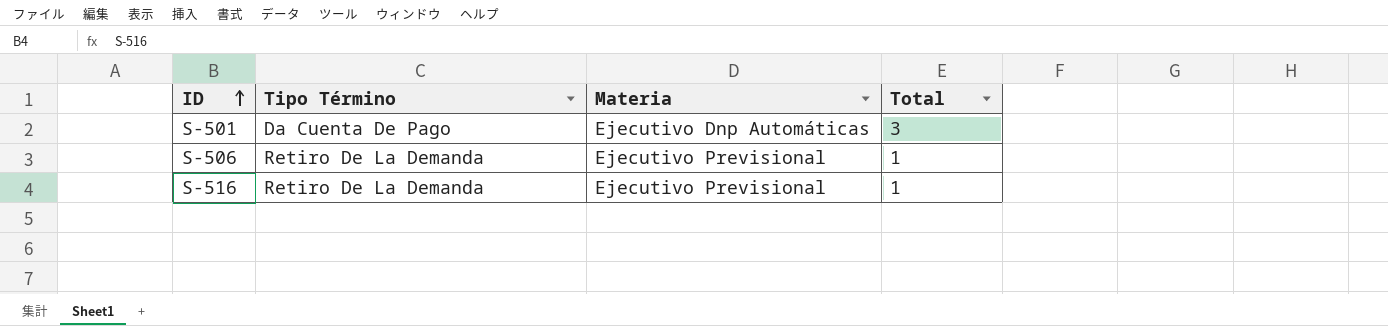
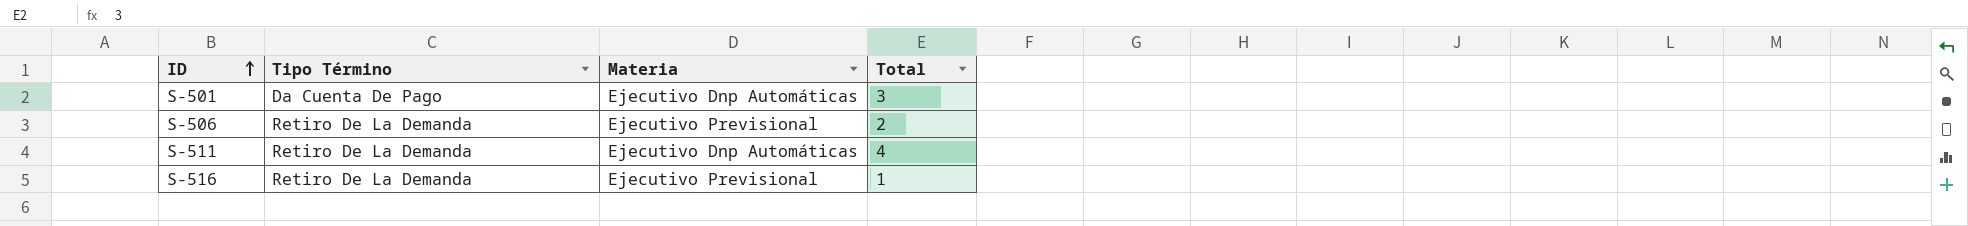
S-506 | Total: 1 -> 2
row S-511: none -> Retiro De La Demanda | Ejecutivo Dnp Automáticas | 4

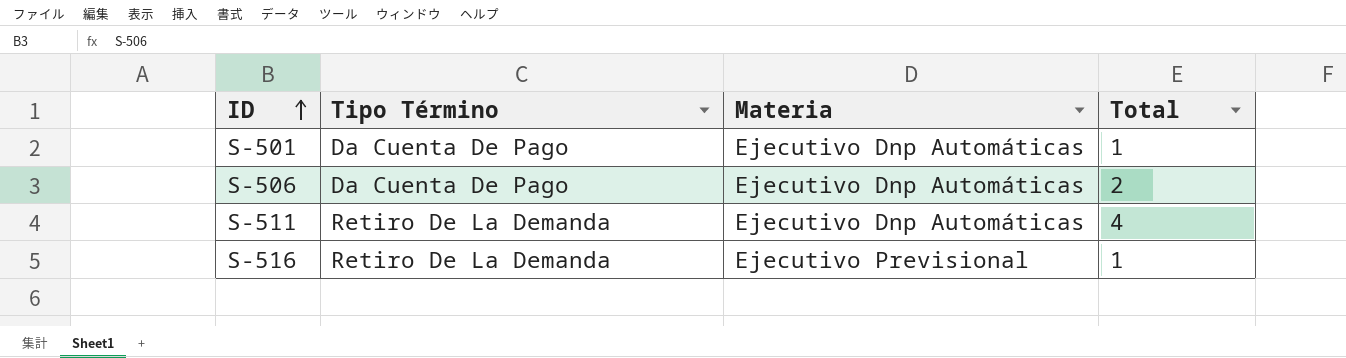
S-501 | Total: 3 -> 1
S-506 | Tipo Término: Retiro De La Demanda -> Da Cuenta De Pago
S-506 | Materia: Ejecutivo Previsional -> Ejecutivo Dnp Automáticas

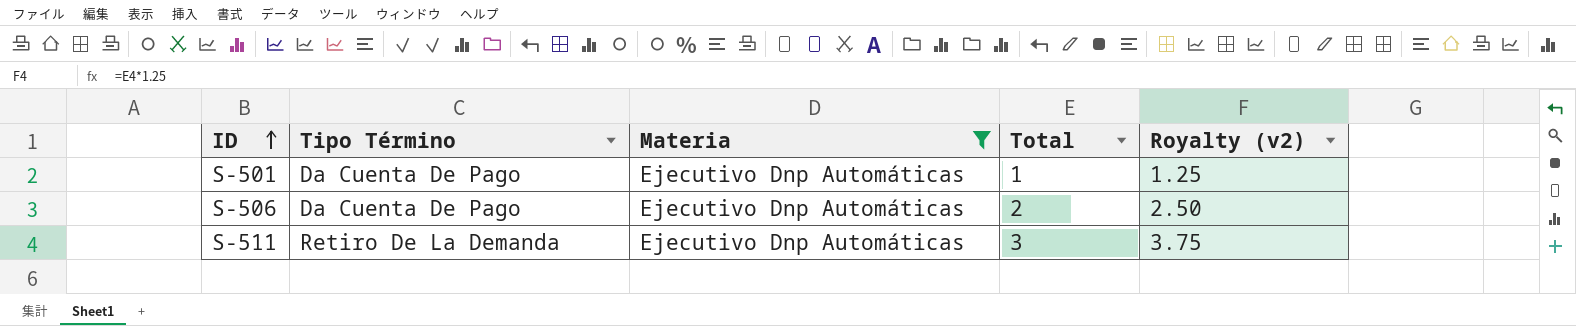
filter: none -> Materia = Ejecutivo Dnp Automáticas
column Royalty (v2) | formula: none -> [Total] * 1.25
S-511 | Total: 4 -> 3

